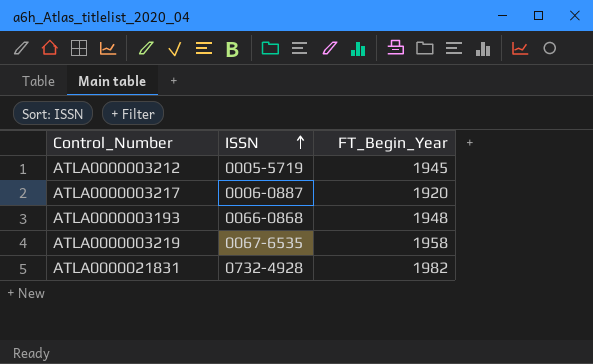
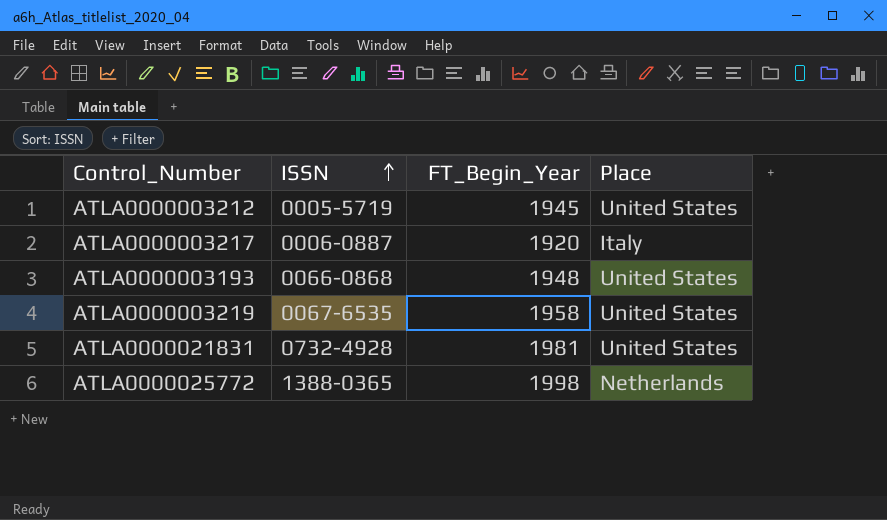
column Place | position: none -> 4
ATLA0000021831 | FT_Begin_Year: 1982 -> 1981
row ATLA0000025772: none -> 1388-0365 | 1998 | Netherlands

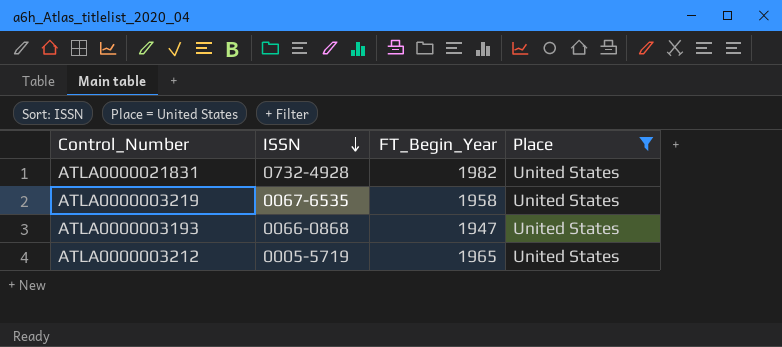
filter: none -> Place = United States
row order: ISSN ascending -> ISSN descending
ATLA0000021831 | FT_Begin_Year: 1981 -> 1982
ATLA0000003193 | FT_Begin_Year: 1948 -> 1947
ATLA0000003212 | FT_Begin_Year: 1945 -> 1965

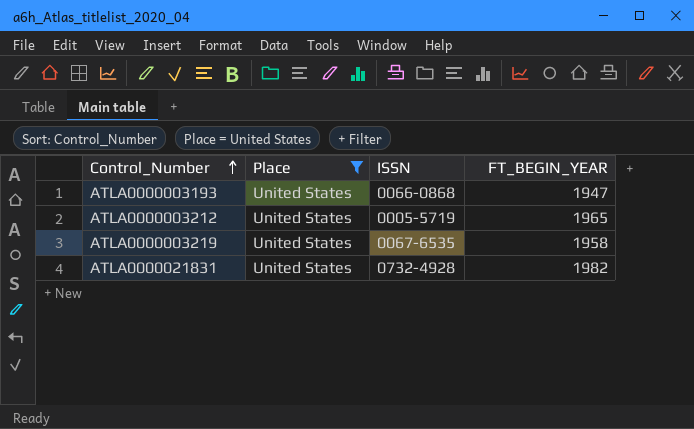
row order: ISSN descending -> Control_Number ascending
column Place | position: 4 -> 2
column name: FT_Begin_Year -> FT_BEGIN_YEAR

